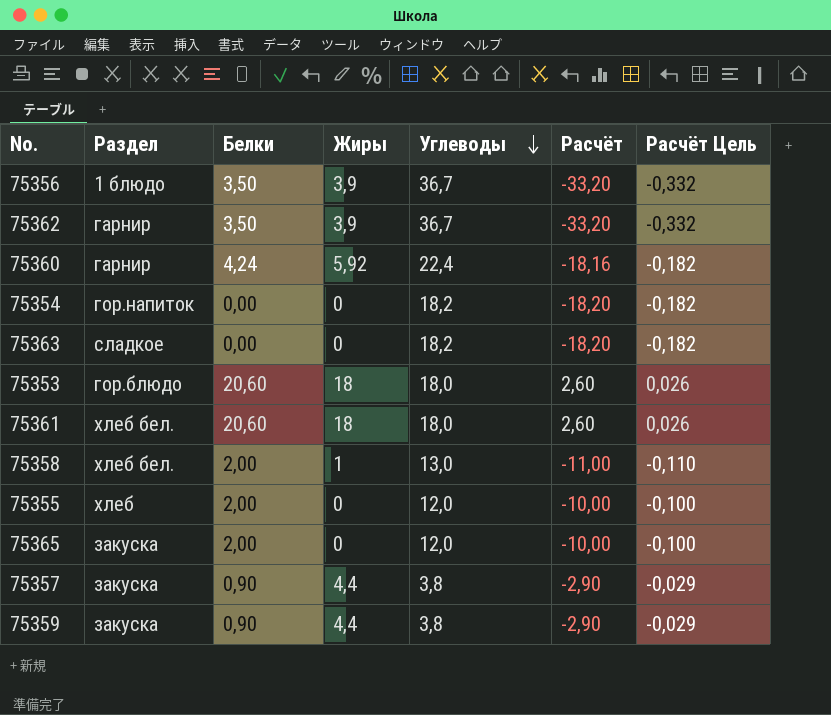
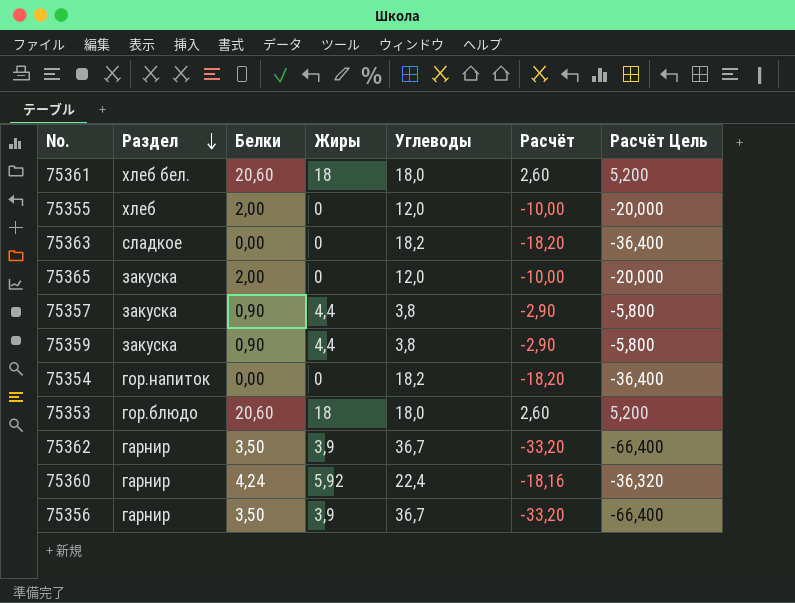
row order: Углеводы descending -> Раздел descending
column Расчёт Цель | formula: [Расчёт] * 0,01 -> [Расчёт] * 2
row 75358: хлеб бел. | 2,00 | 1 | 13,0 | -11,00 | -0,110 -> none
75356 | Раздел: 1 блюдо -> гарнир

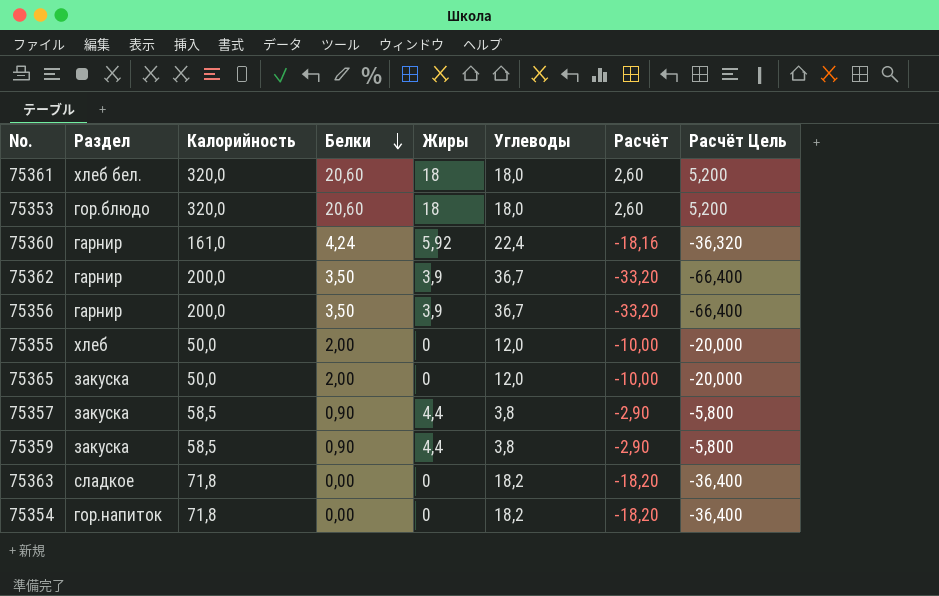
row order: Раздел descending -> Белки descending
column Калорийность | position: none -> 3

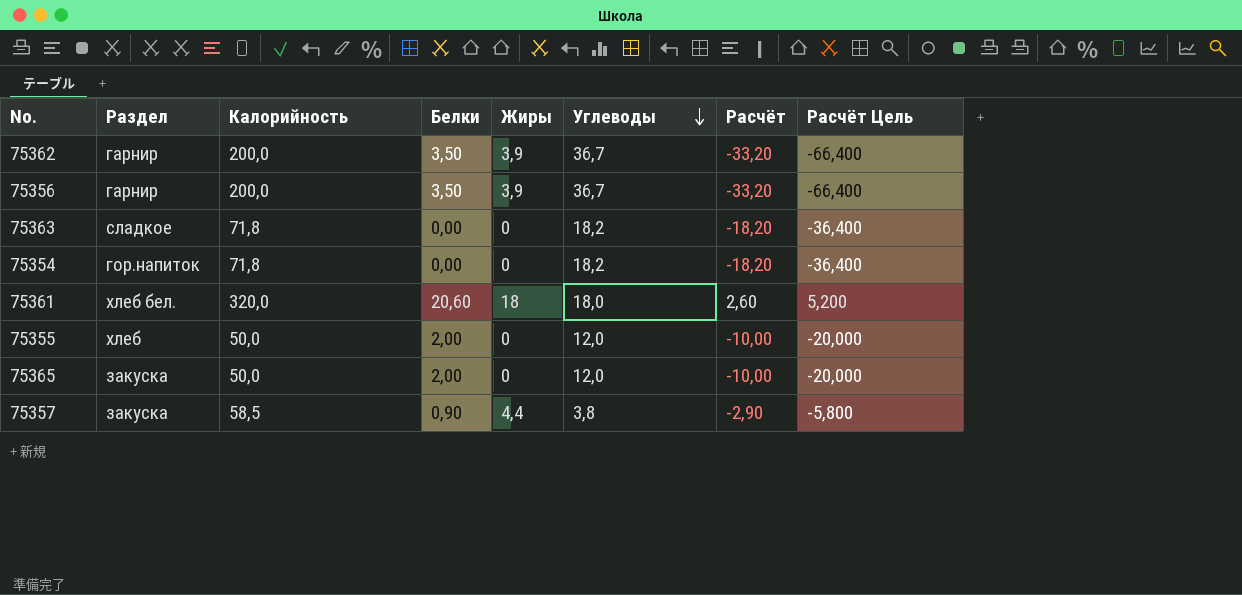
row order: Белки descending -> Углеводы descending
row 75353: гор.блюдо | 320,0 | 20,60 | 18 | 18,0 | 2,60 | 5,200 -> none
row 75360: гарнир | 161,0 | 4,24 | 5,92 | 22,4 | -18,16 | -36,320 -> none
row 75359: закуска | 58,5 | 0,90 | 4,4 | 3,8 | -2,90 | -5,800 -> none

